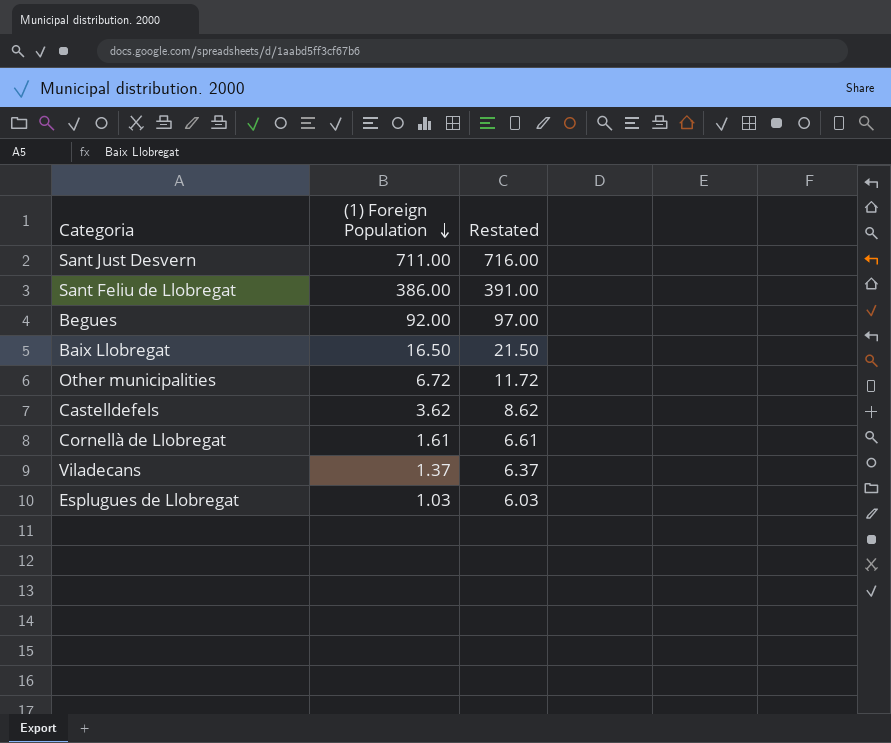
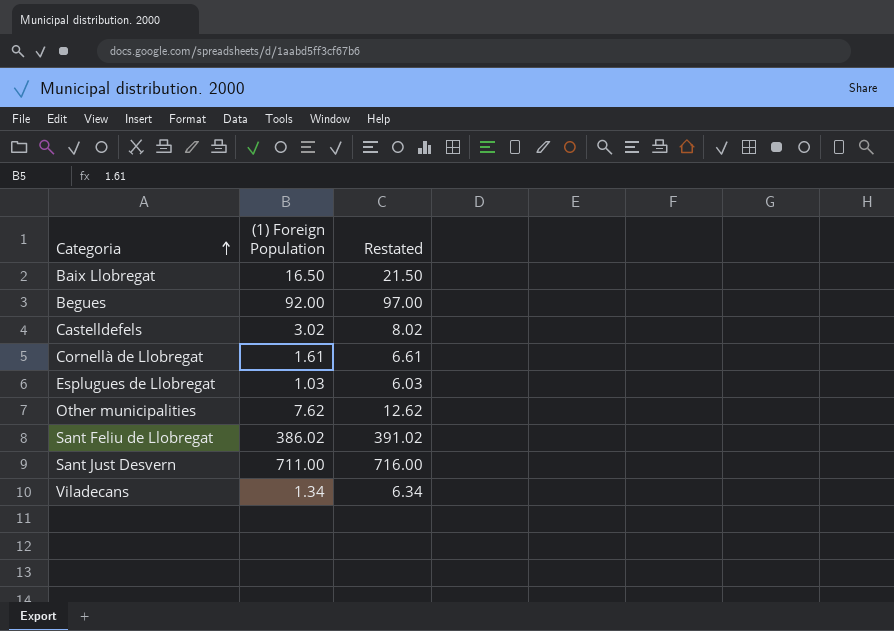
row order: (1) Foreign Population descending -> Categoria ascending
Castelldefels | (1) Foreign Population: 3.62 -> 3.02
Castelldefels | Restated: 8.62 -> 8.02
Other municipalities | (1) Foreign Population: 6.72 -> 7.62
Other municipalities | Restated: 11.72 -> 12.62
Sant Feliu de Llobregat | (1) Foreign Population: 386.00 -> 386.02
Sant Feliu de Llobregat | Restated: 391.00 -> 391.02
Viladecans | (1) Foreign Population: 1.37 -> 1.34
Viladecans | Restated: 6.37 -> 6.34

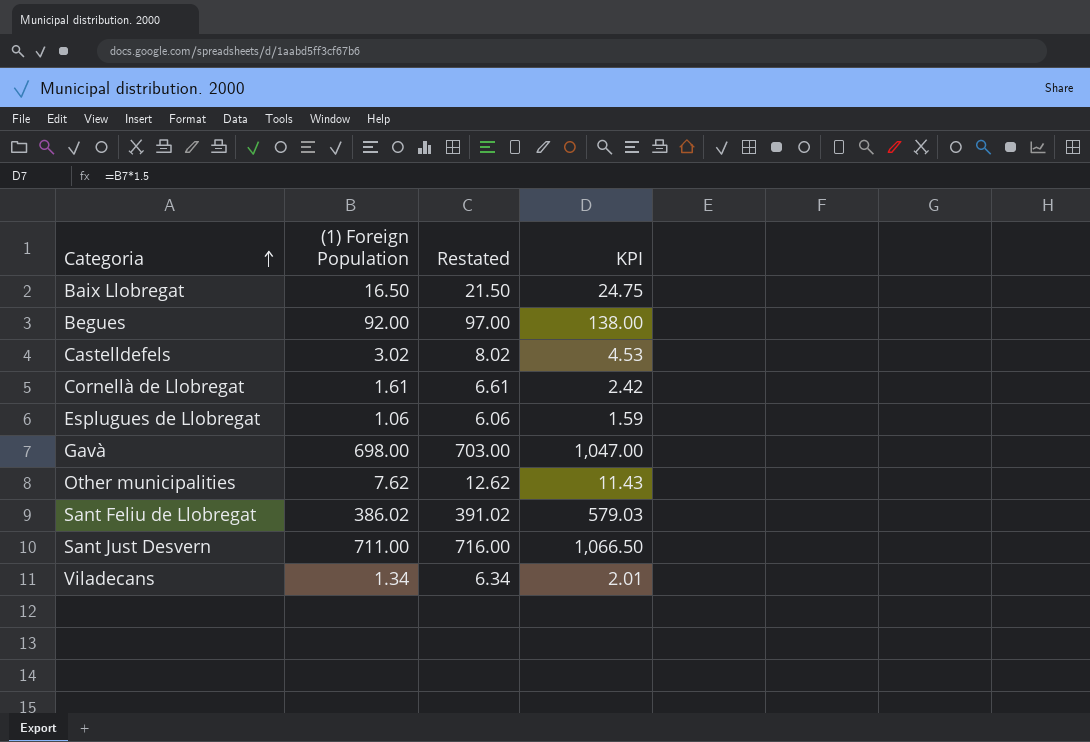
column KPI | formula: none -> [(1) Foreign Population] * 1.5
Esplugues de Llobregat | (1) Foreign Population: 1.03 -> 1.06
Esplugues de Llobregat | Restated: 6.03 -> 6.06
row Gavà: none -> 698.00 | 703.00 | 1,047.00

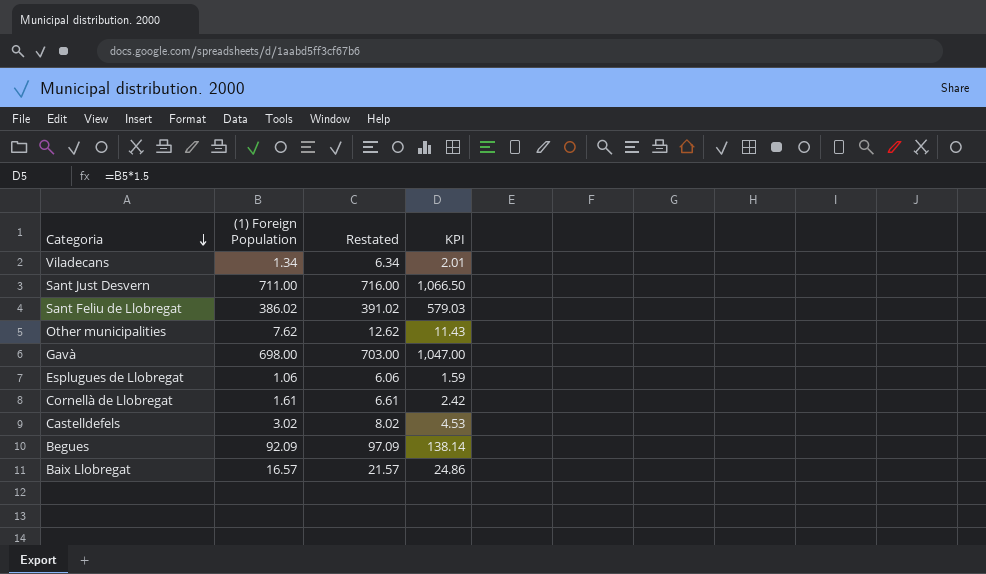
row order: Categoria ascending -> Categoria descending
Begues | (1) Foreign Population: 92.00 -> 92.09
Begues | Restated: 97.00 -> 97.09
Begues | KPI: 138.00 -> 138.14
Baix Llobregat | (1) Foreign Population: 16.50 -> 16.57
Baix Llobregat | Restated: 21.50 -> 21.57
Baix Llobregat | KPI: 24.75 -> 24.86

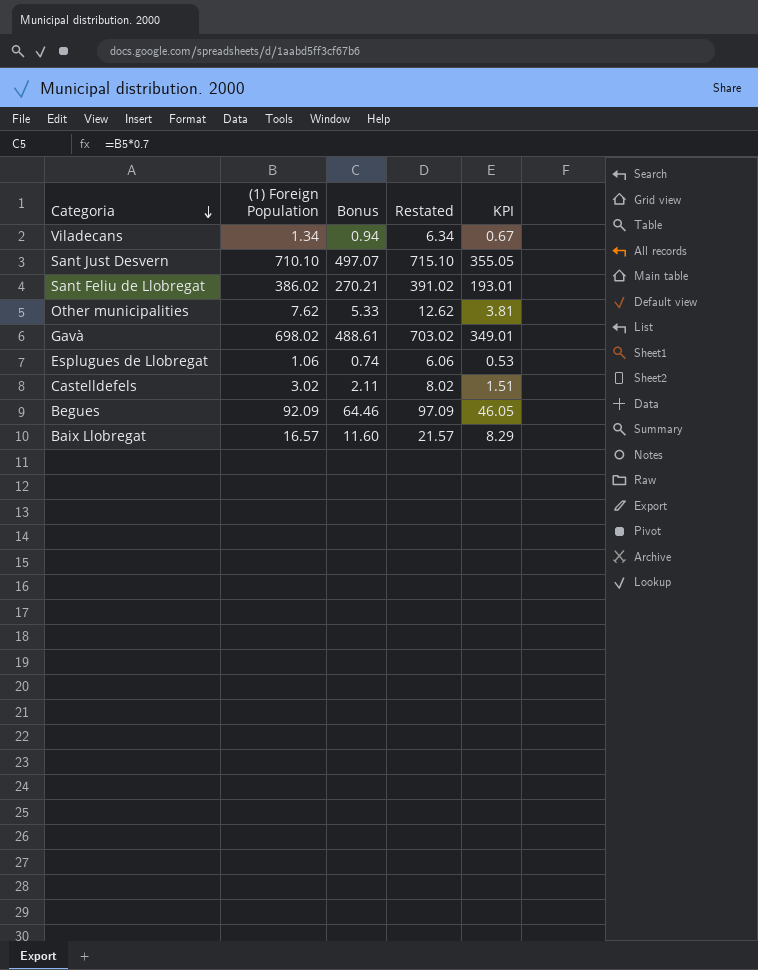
column Bonus | formula: none -> [(1) Foreign Population] * 0.7
column KPI | formula: [(1) Foreign Population] * 1.5 -> [(1) Foreign Population] * 0.5
row Cornellà de Llobregat: 1.61 | 6.61 | 2.42 -> none
Sant Just Desvern | (1) Foreign Population: 711.00 -> 710.10
Sant Just Desvern | Restated: 716.00 -> 715.10
Gavà | (1) Foreign Population: 698.00 -> 698.02
Gavà | Restated: 703.00 -> 703.02

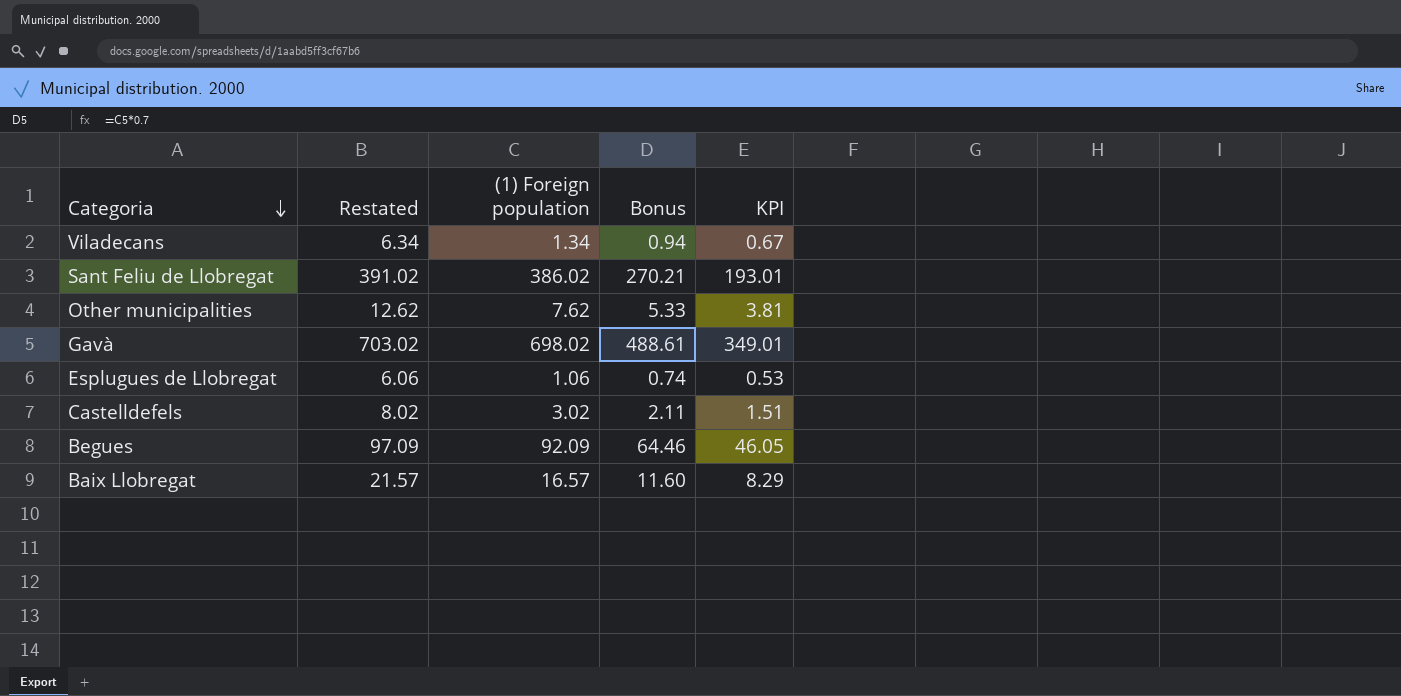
column Restated | position: 4 -> 2
column name: (1) Foreign Population -> (1) Foreign population
row Sant Just Desvern: 710.10 | 497.07 | 715.10 | 355.05 -> none

